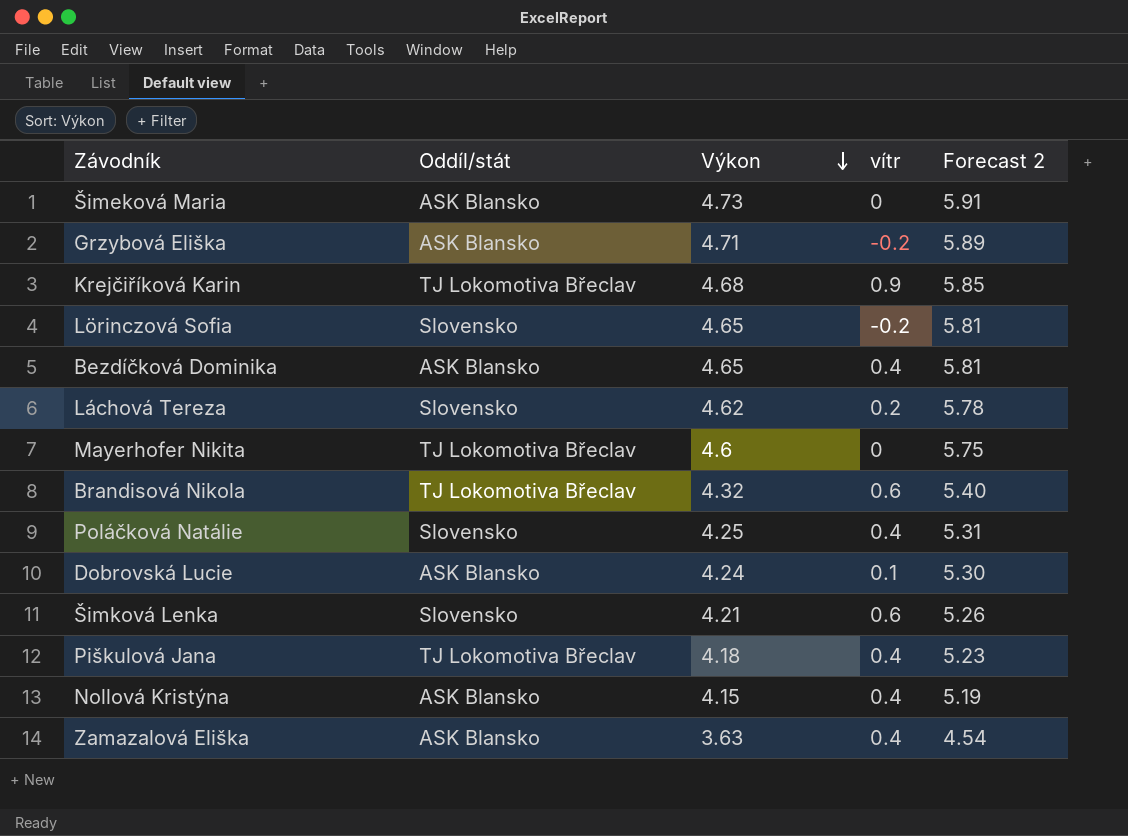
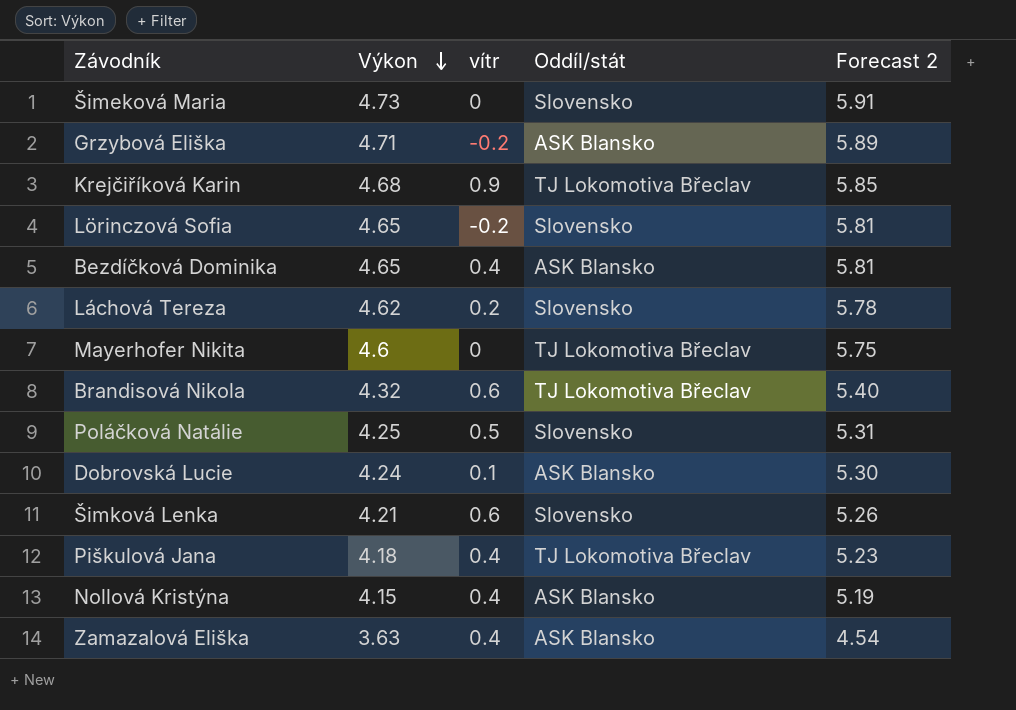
column Oddíl/stát | position: 2 -> 4
Šimeková Maria | Oddíl/stát: ASK Blansko -> Slovensko
Poláčková Natálie | vítr: 0.4 -> 0.5

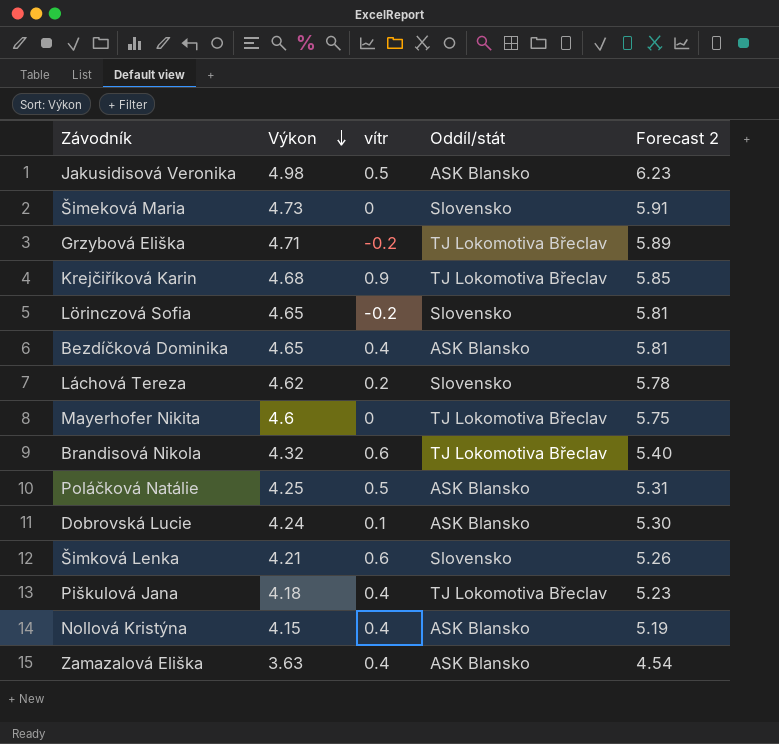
row Jakusidisová Veronika: none -> 4.98 | 0.5 | ASK Blansko | 6.23
Grzybová Eliška | Oddíl/stát: ASK Blansko -> TJ Lokomotiva Břeclav
Poláčková Natálie | Oddíl/stát: Slovensko -> ASK Blansko

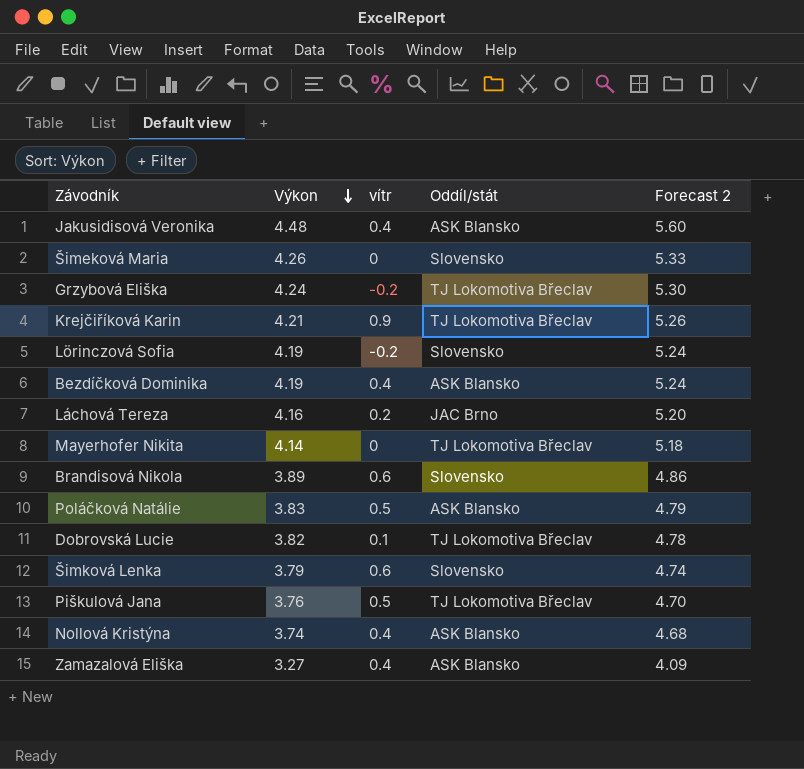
Jakusidisová Veronika | Výkon: 4.98 -> 4.48
Jakusidisová Veronika | vítr: 0.5 -> 0.4
Jakusidisová Veronika | Forecast 2: 6.23 -> 5.60
Šimeková Maria | Výkon: 4.73 -> 4.26
Šimeková Maria | Forecast 2: 5.91 -> 5.33
Grzybová Eliška | Výkon: 4.71 -> 4.24
Grzybová Eliška | Forecast 2: 5.89 -> 5.30
Krejčiříková Karin | Výkon: 4.68 -> 4.21
Krejčiříková Karin | Forecast 2: 5.85 -> 5.26
Lörinczová Sofia | Výkon: 4.65 -> 4.19
Lörinczová Sofia | Forecast 2: 5.81 -> 5.24
Bezdíčková Dominika | Výkon: 4.65 -> 4.19
Bezdíčková Dominika | Forecast 2: 5.81 -> 5.24
Láchová Tereza | Výkon: 4.62 -> 4.16
Láchová Tereza | Oddíl/stát: Slovensko -> JAC Brno
Láchová Tereza | Forecast 2: 5.78 -> 5.20
Mayerhofer Nikita | Výkon: 4.6 -> 4.14
Mayerhofer Nikita | Forecast 2: 5.75 -> 5.18
Brandisová Nikola | Výkon: 4.32 -> 3.89
Brandisová Nikola | Oddíl/stát: TJ Lokomotiva Břeclav -> Slovensko
Brandisová Nikola | Forecast 2: 5.40 -> 4.86
Poláčková Natálie | Výkon: 4.25 -> 3.83
Poláčková Natálie | Forecast 2: 5.31 -> 4.79
Dobrovská Lucie | Výkon: 4.24 -> 3.82
Dobrovská Lucie | Oddíl/stát: ASK Blansko -> TJ Lokomotiva Břeclav
Dobrovská Lucie | Forecast 2: 5.30 -> 4.78
Šimková Lenka | Výkon: 4.21 -> 3.79
Šimková Lenka | Forecast 2: 5.26 -> 4.74
Piškulová Jana | Výkon: 4.18 -> 3.76
Piškulová Jana | vítr: 0.4 -> 0.5
Piškulová Jana | Forecast 2: 5.23 -> 4.70
Nollová Kristýna | Výkon: 4.15 -> 3.74
Nollová Kristýna | Forecast 2: 5.19 -> 4.68
Zamazalová Eliška | Výkon: 3.63 -> 3.27
Zamazalová Eliška | Forecast 2: 4.54 -> 4.09

